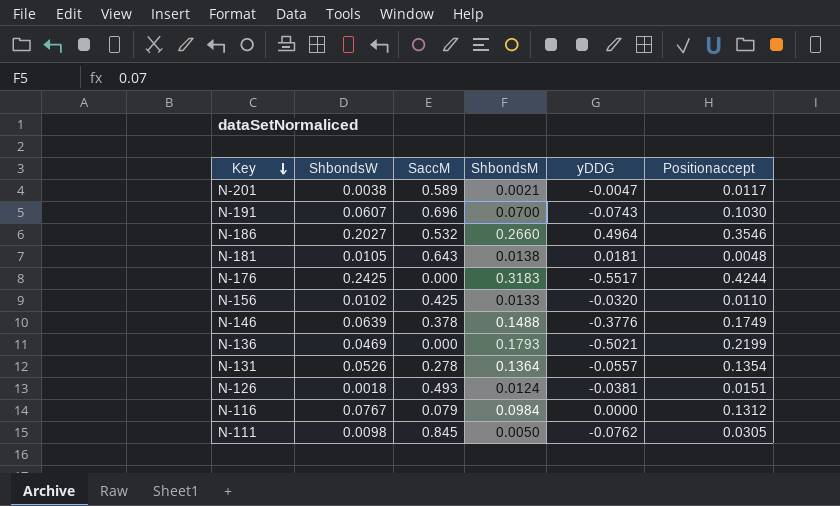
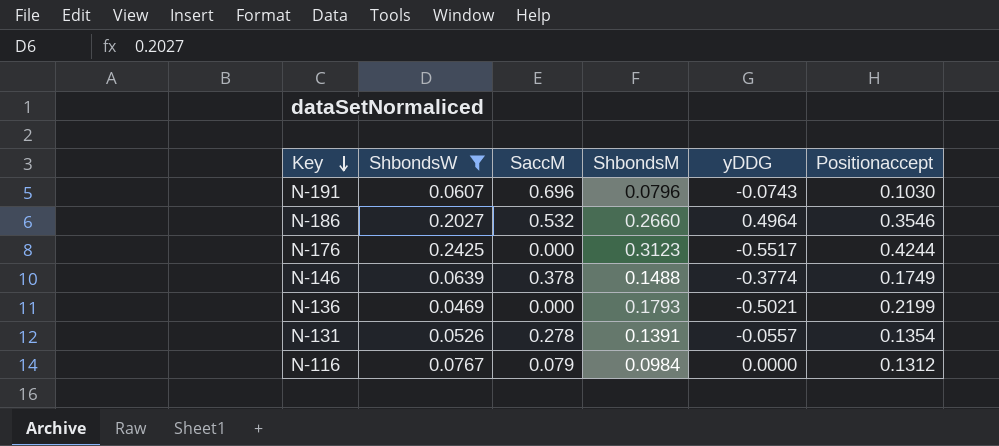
filter: none -> ShbondsW >= 0.0469
N-191 | ShbondsM: 0.0700 -> 0.0796
N-176 | ShbondsM: 0.3183 -> 0.3123
N-146 | yDDG: -0.3776 -> -0.3774
N-131 | ShbondsM: 0.1364 -> 0.1391

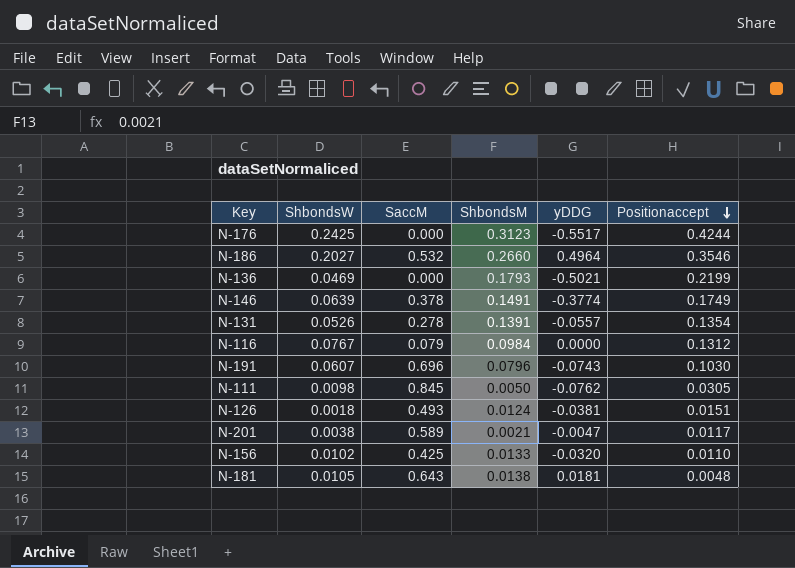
filter: ShbondsW >= 0.0469 -> none
row order: Key descending -> Positionaccept descending
N-146 | ShbondsM: 0.1488 -> 0.1491

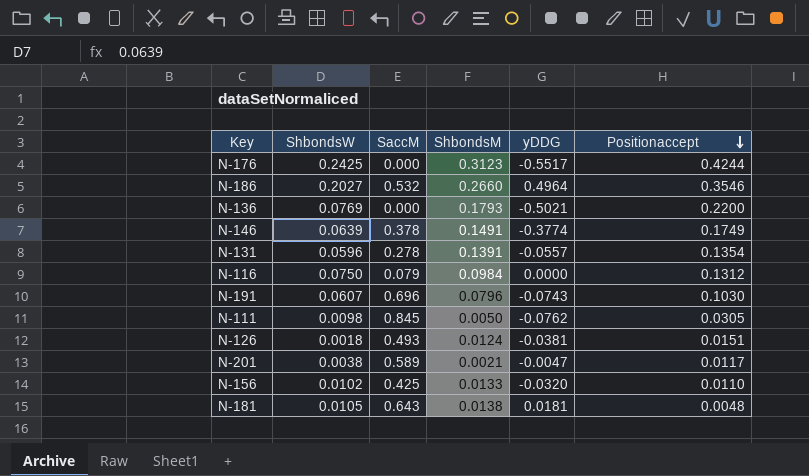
N-136 | ShbondsW: 0.0469 -> 0.0769
N-136 | Positionaccept: 0.2199 -> 0.2200
N-131 | ShbondsW: 0.0526 -> 0.0596
N-116 | ShbondsW: 0.0767 -> 0.0750

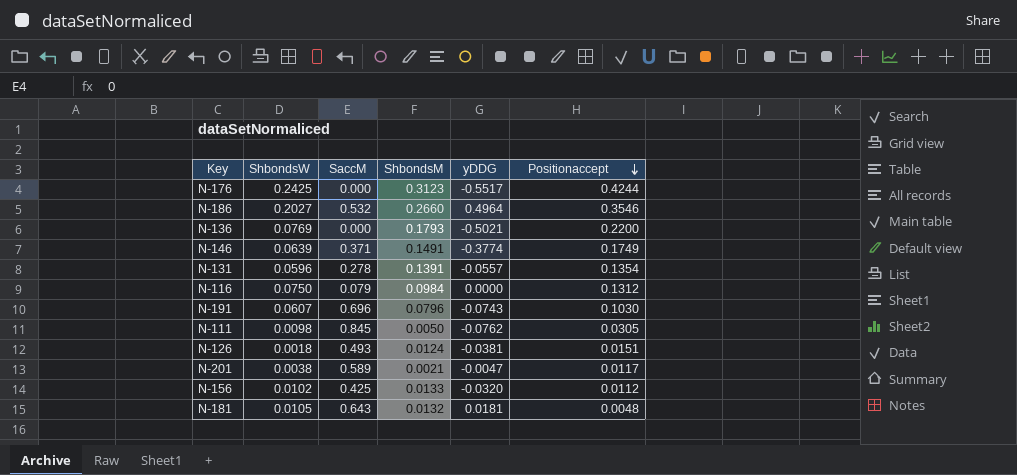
N-146 | SaccM: 0.378 -> 0.371
N-156 | Positionaccept: 0.0110 -> 0.0112
N-181 | ShbondsM: 0.0138 -> 0.0132

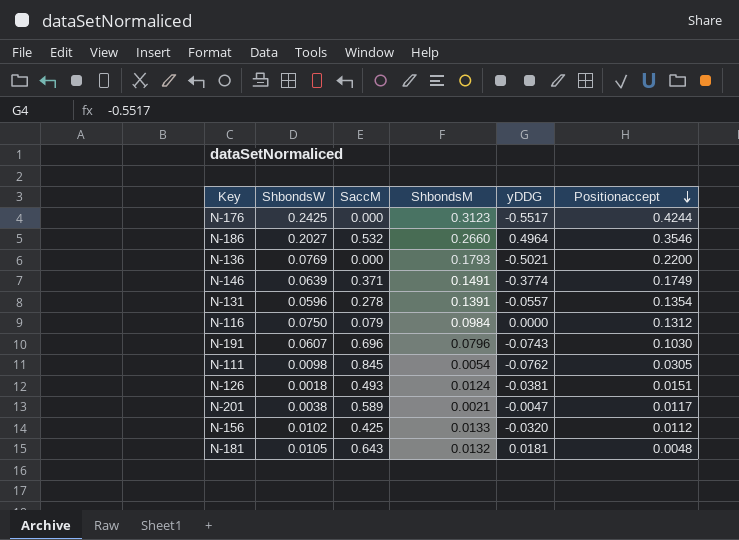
N-111 | ShbondsM: 0.0050 -> 0.0054

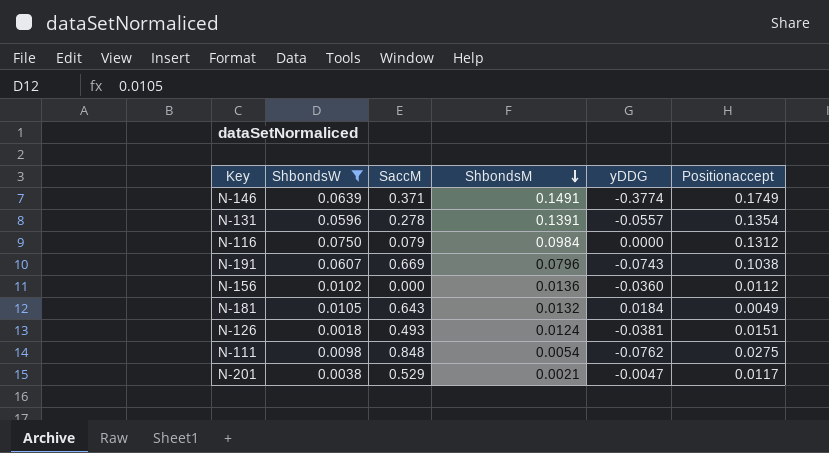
filter: none -> ShbondsW <= 0.0750
row order: Positionaccept descending -> ShbondsM descending
N-191 | SaccM: 0.696 -> 0.669
N-191 | Positionaccept: 0.1030 -> 0.1038
N-156 | SaccM: 0.425 -> 0.000
N-156 | ShbondsM: 0.0133 -> 0.0136
N-156 | yDDG: -0.0320 -> -0.0360
N-181 | yDDG: 0.0181 -> 0.0184
N-181 | Positionaccept: 0.0048 -> 0.0049
N-111 | SaccM: 0.845 -> 0.848
N-111 | Positionaccept: 0.0305 -> 0.0275
N-201 | SaccM: 0.589 -> 0.529

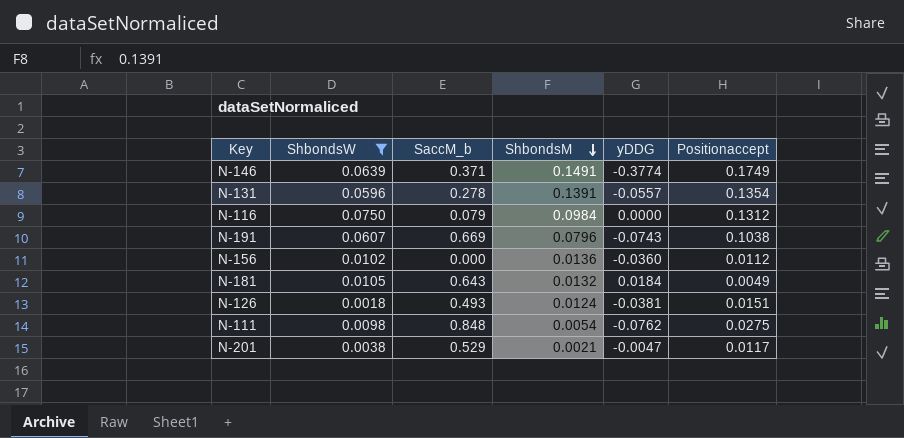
column name: SaccM -> SaccM_b

